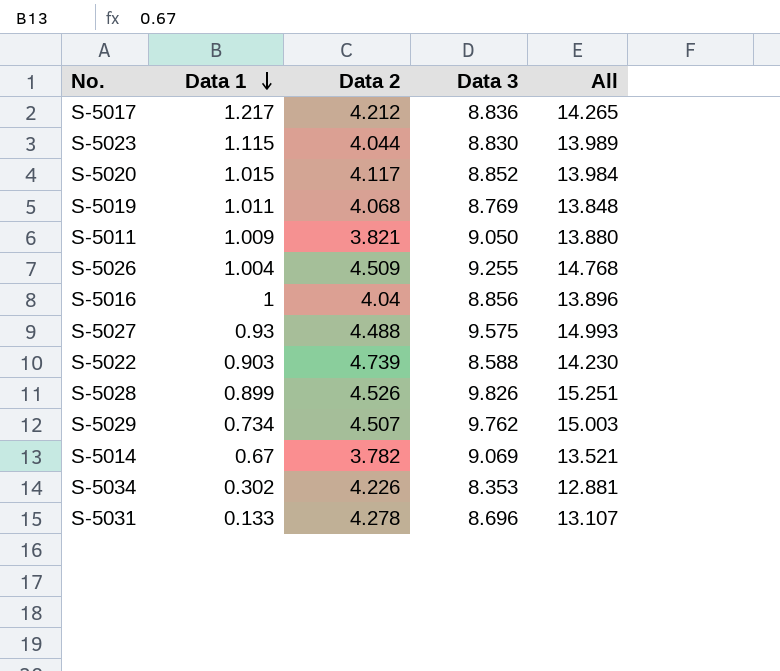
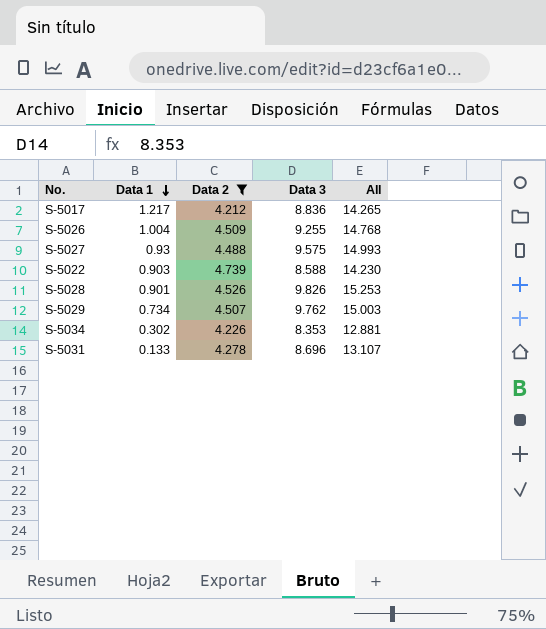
filter: none -> Data 2 >= 4.212
S-5028 | Data 1: 0.899 -> 0.901
S-5028 | All: 15.251 -> 15.253

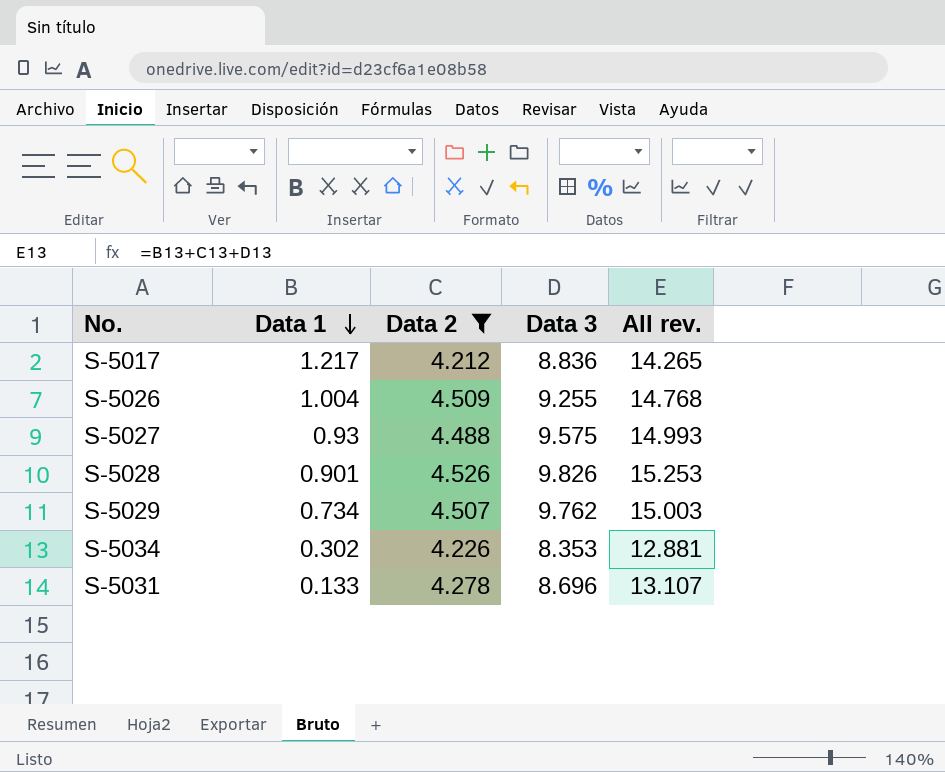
column name: All -> All rev.
row S-5022: 0.903 | 4.739 | 8.588 | 14.230 -> none

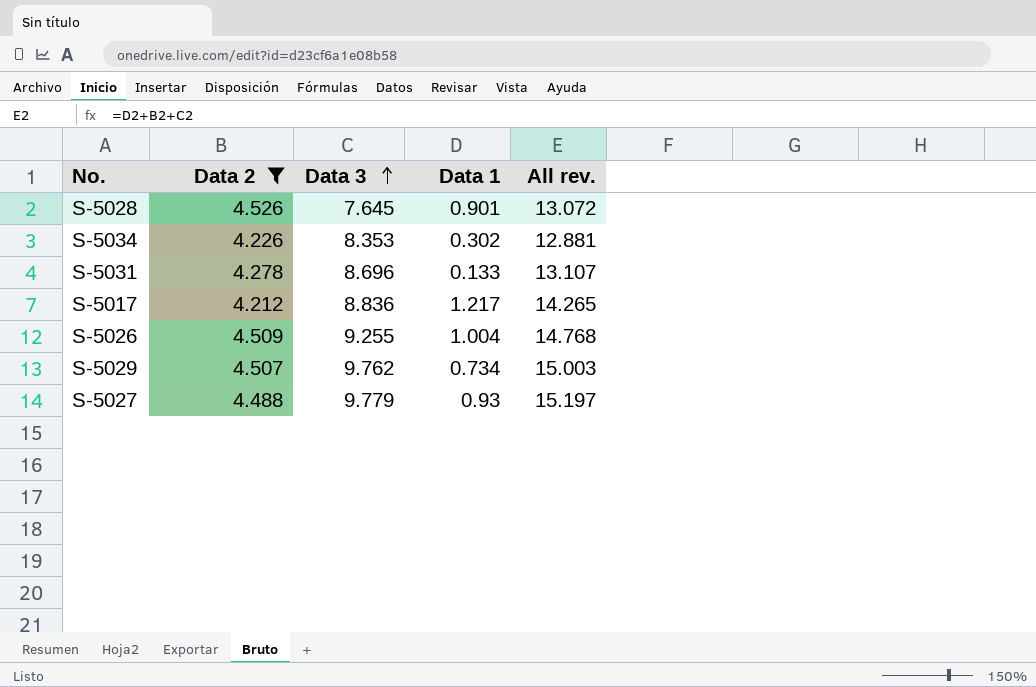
row order: Data 1 descending -> Data 3 ascending
column Data 1 | position: 2 -> 4
S-5028 | Data 3: 9.826 -> 7.645
S-5028 | All rev.: 15.253 -> 13.072
S-5027 | Data 3: 9.575 -> 9.779
S-5027 | All rev.: 14.993 -> 15.197

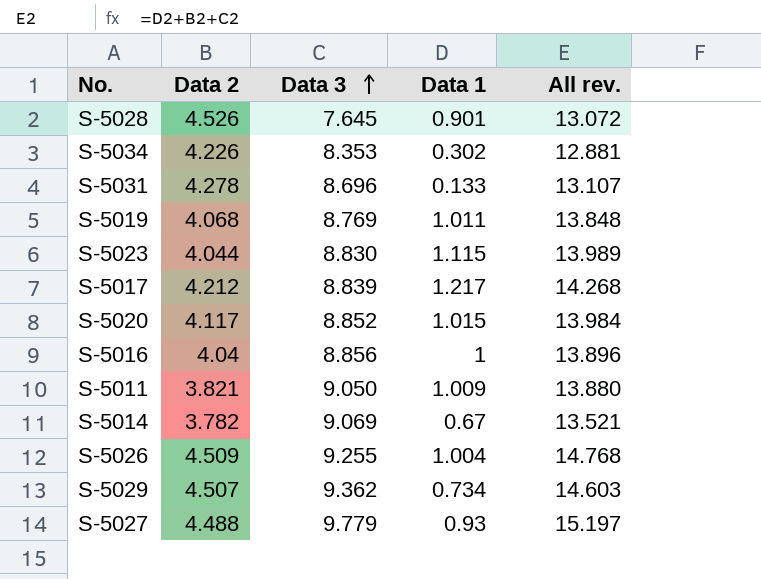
filter: Data 2 >= 4.212 -> none
S-5017 | Data 3: 8.836 -> 8.839
S-5017 | All rev.: 14.265 -> 14.268
S-5029 | Data 3: 9.762 -> 9.362
S-5029 | All rev.: 15.003 -> 14.603

